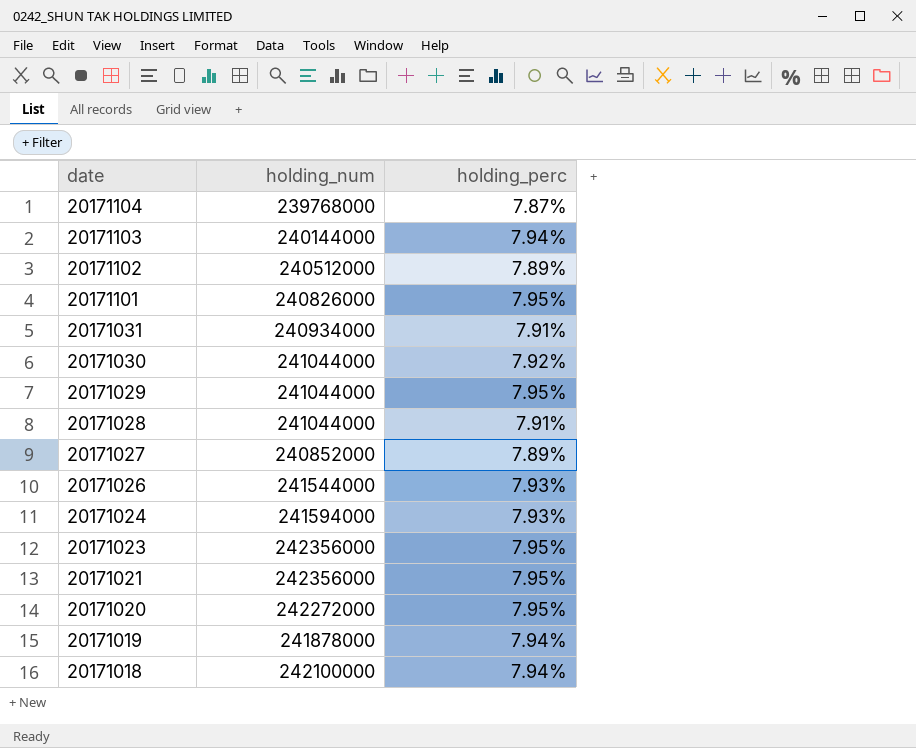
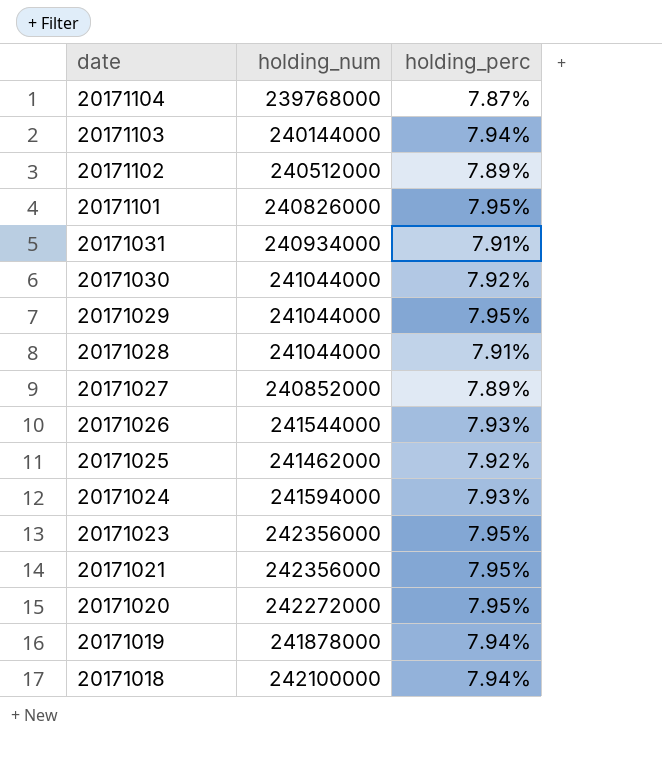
row 20171025: none -> 241462000 | 7.92%

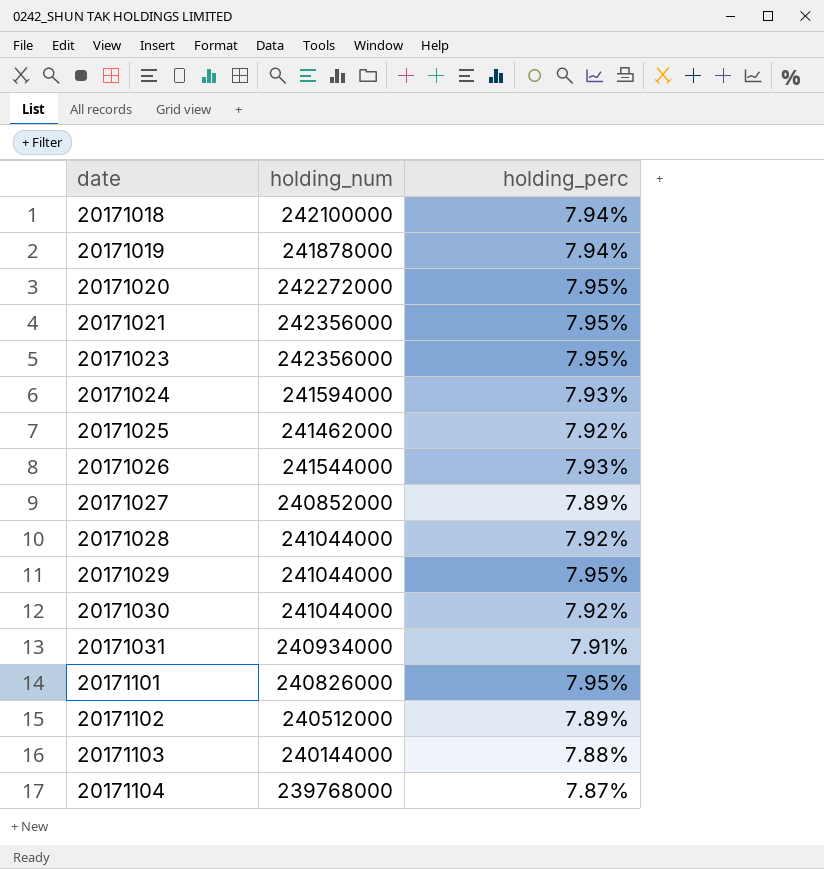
row order: date descending -> date ascending
20171028 | holding_perc: 7.91% -> 7.92%
20171103 | holding_perc: 7.94% -> 7.88%

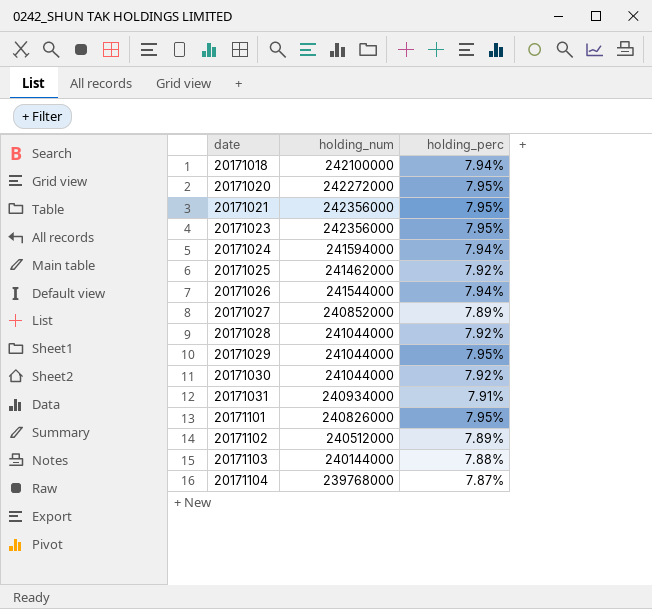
row 20171019: 241878000 | 7.94% -> none
20171024 | holding_perc: 7.93% -> 7.94%
20171026 | holding_perc: 7.93% -> 7.94%

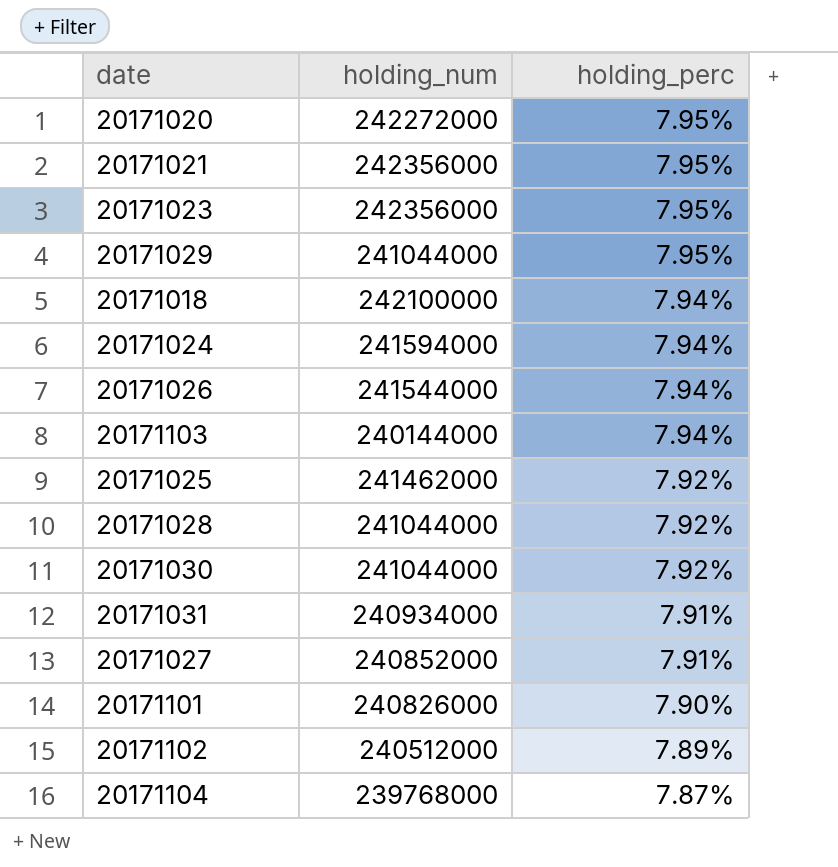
row order: date ascending -> holding_perc descending
20171103 | holding_perc: 7.88% -> 7.94%
20171027 | holding_perc: 7.89% -> 7.91%
20171101 | holding_perc: 7.95% -> 7.90%

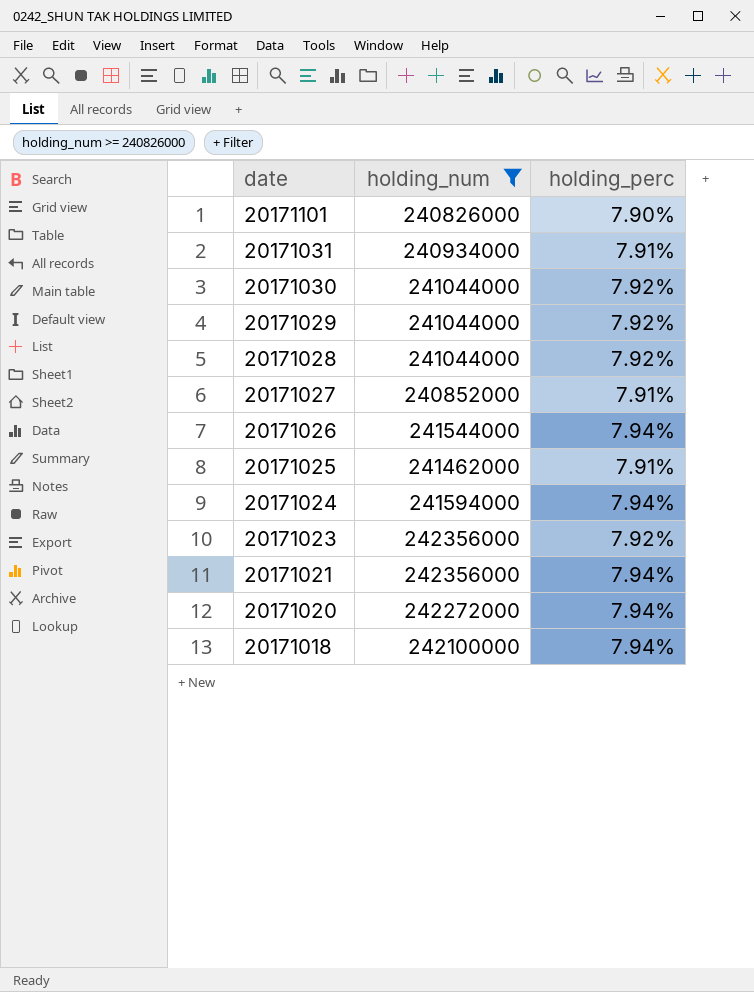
filter: none -> holding_num >= 240826000
row order: holding_perc descending -> date descending
20171029 | holding_perc: 7.95% -> 7.92%
20171025 | holding_perc: 7.92% -> 7.91%
20171023 | holding_perc: 7.95% -> 7.92%
20171021 | holding_perc: 7.95% -> 7.94%
20171020 | holding_perc: 7.95% -> 7.94%

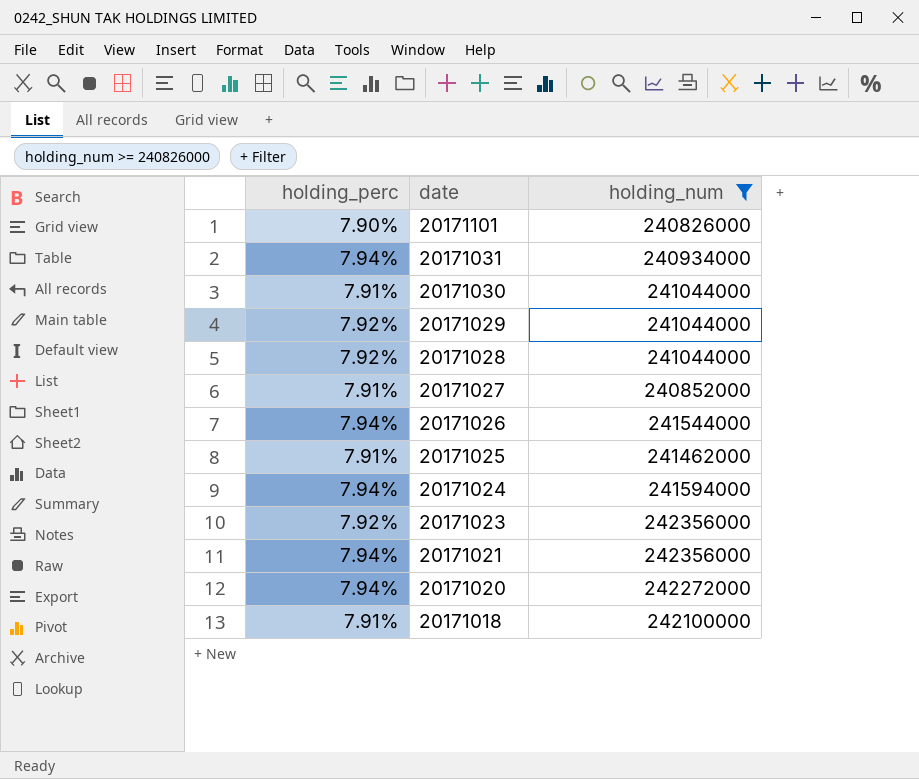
column holding_perc | position: 3 -> 1
20171031 | holding_perc: 7.91% -> 7.94%
20171030 | holding_perc: 7.92% -> 7.91%
20171018 | holding_perc: 7.94% -> 7.91%

